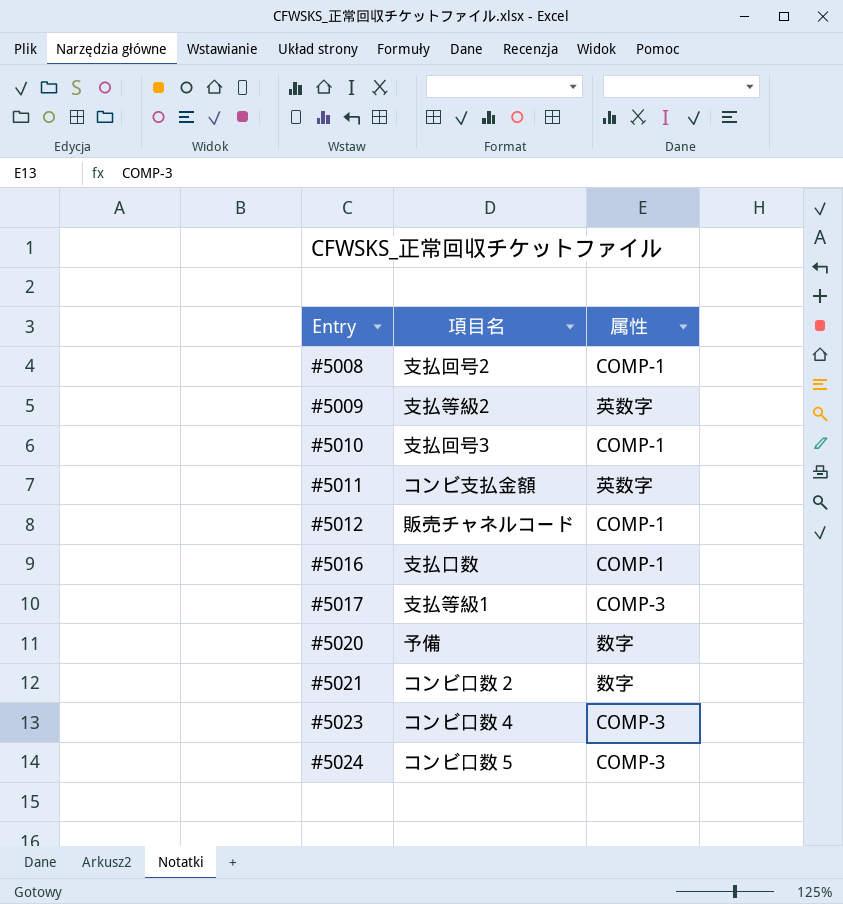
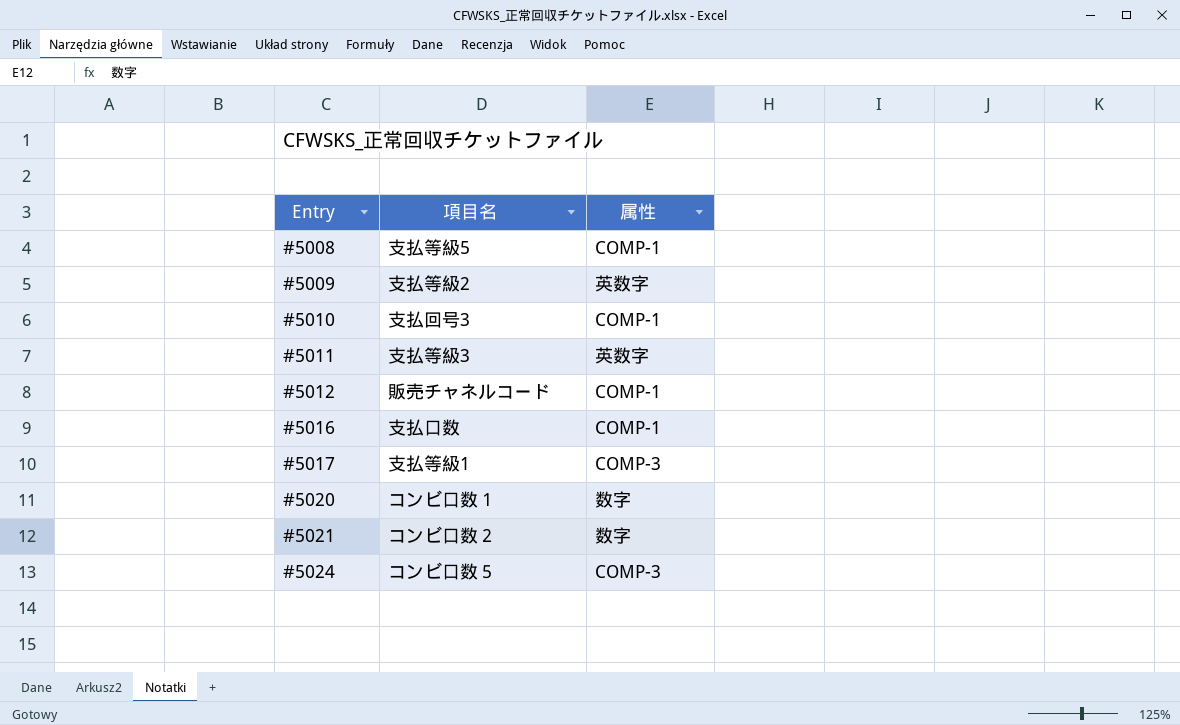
row #5023: コンビ口数４ | COMP-3 -> none
#5008 | 項目名: 支払回号2 -> 支払等級5
#5011 | 項目名: コンビ支払金額 -> 支払等級3
#5020 | 項目名: 予備 -> コンビ口数１

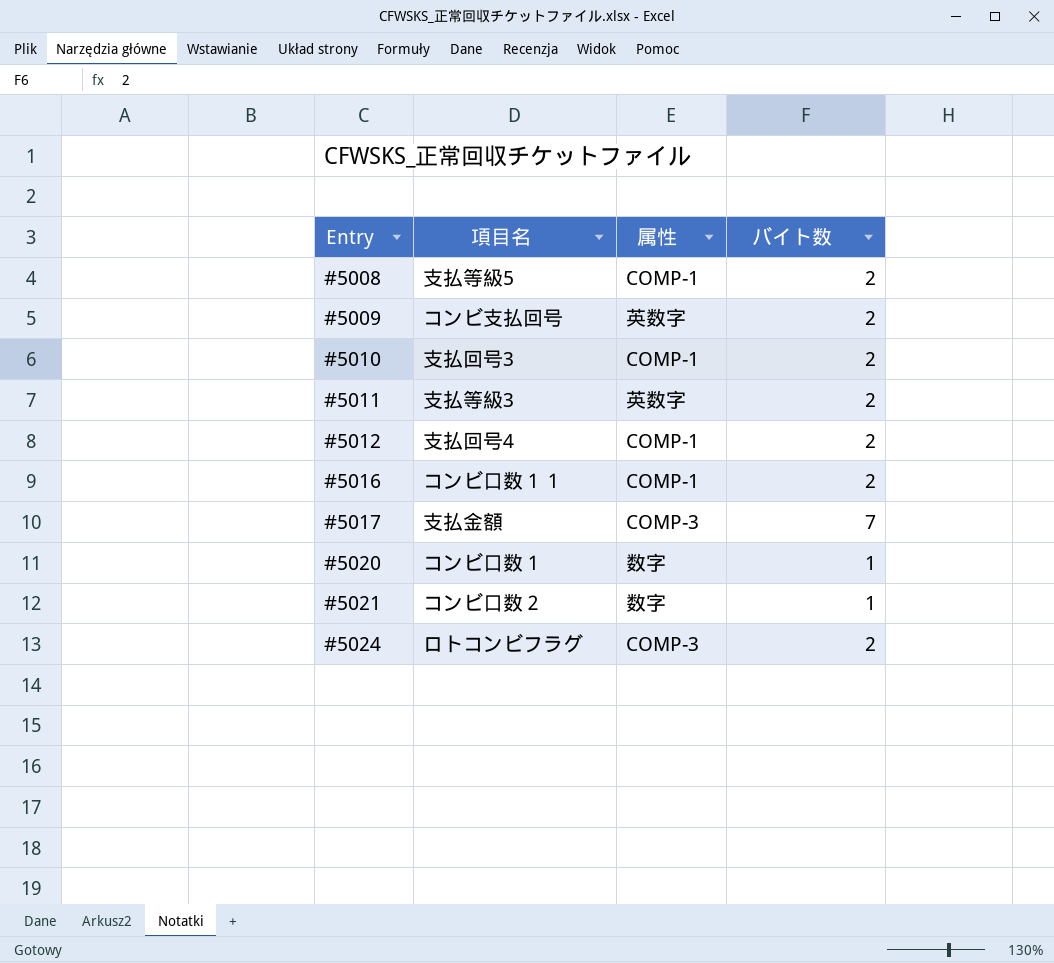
column バイト数 | position: none -> 4
#5009 | 項目名: 支払等級2 -> コンビ支払回号
#5012 | 項目名: 販売チャネルコード -> 支払回号4
#5016 | 項目名: 支払口数 -> コンビ口数１１
#5017 | 項目名: 支払等級1 -> 支払金額
#5024 | 項目名: コンビ口数５ -> ロトコンビフラグ

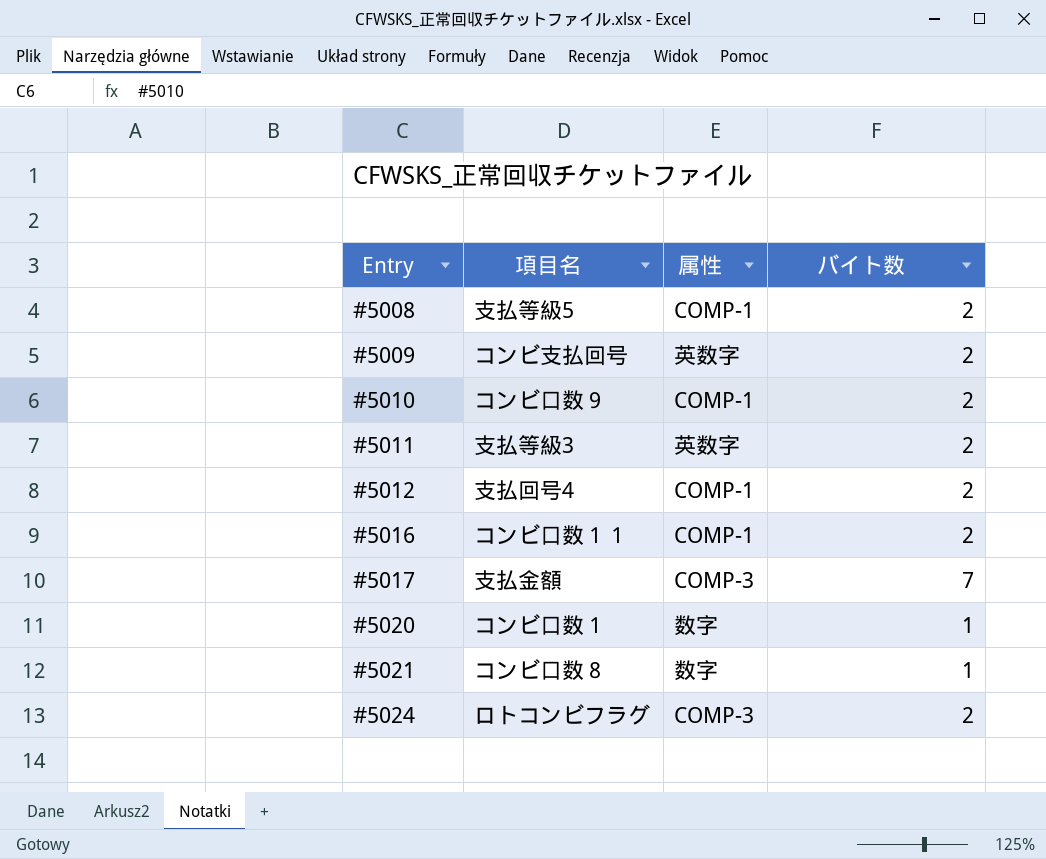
#5010 | 項目名: 支払回号3 -> コンビ口数９
#5021 | 項目名: コンビ口数２ -> コンビ口数８

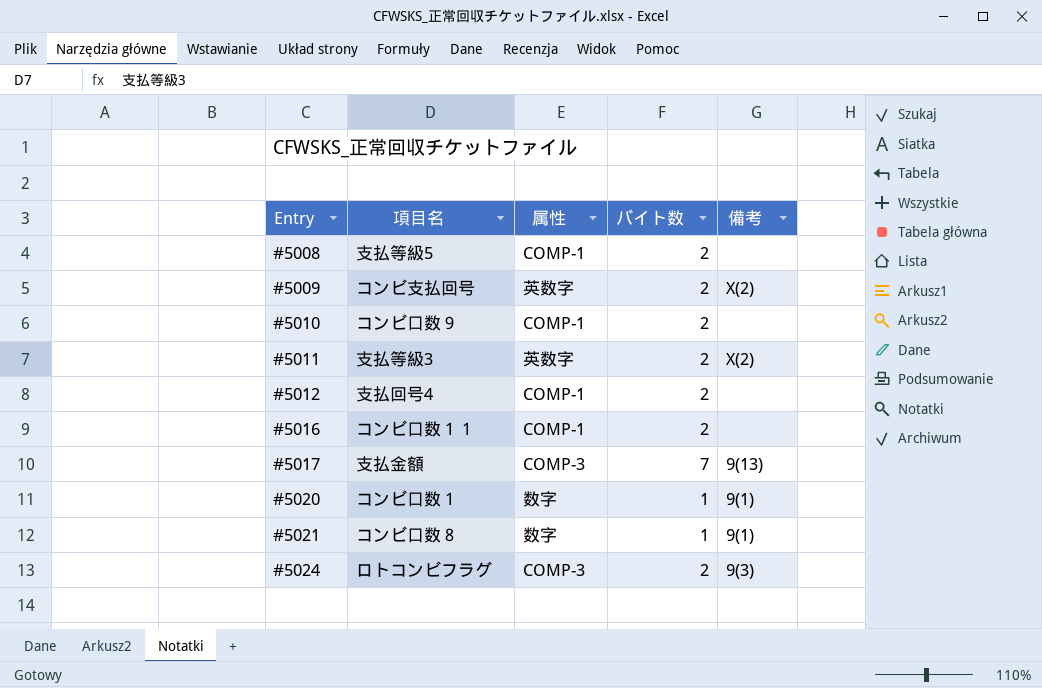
column 備考 | position: none -> 5

